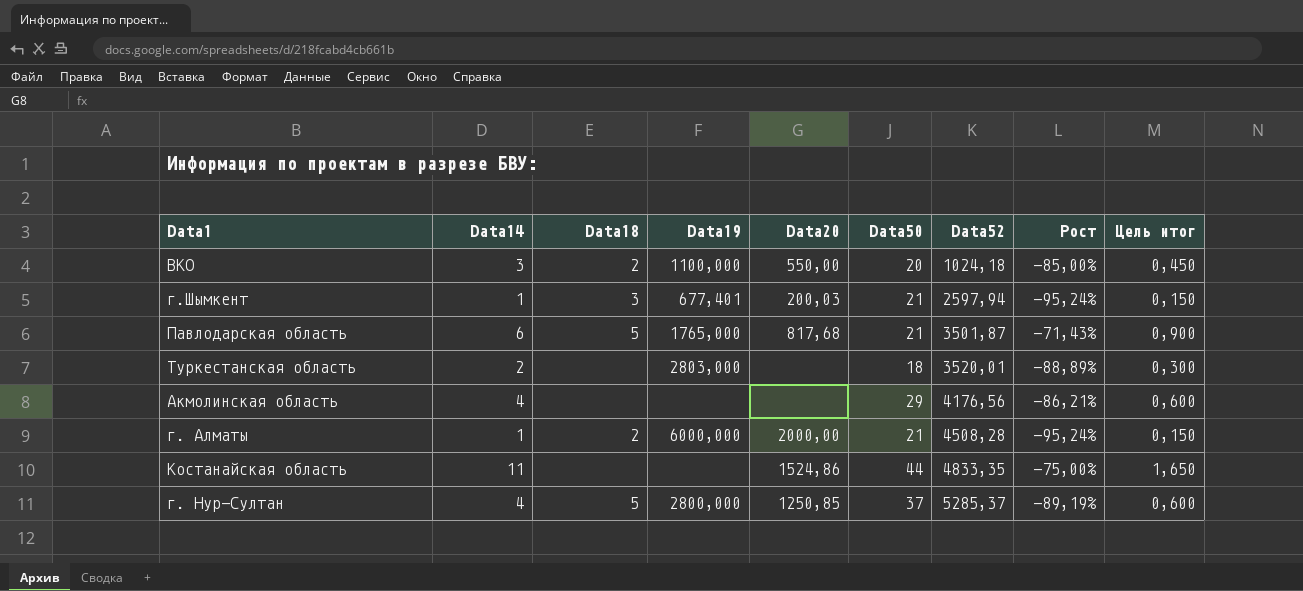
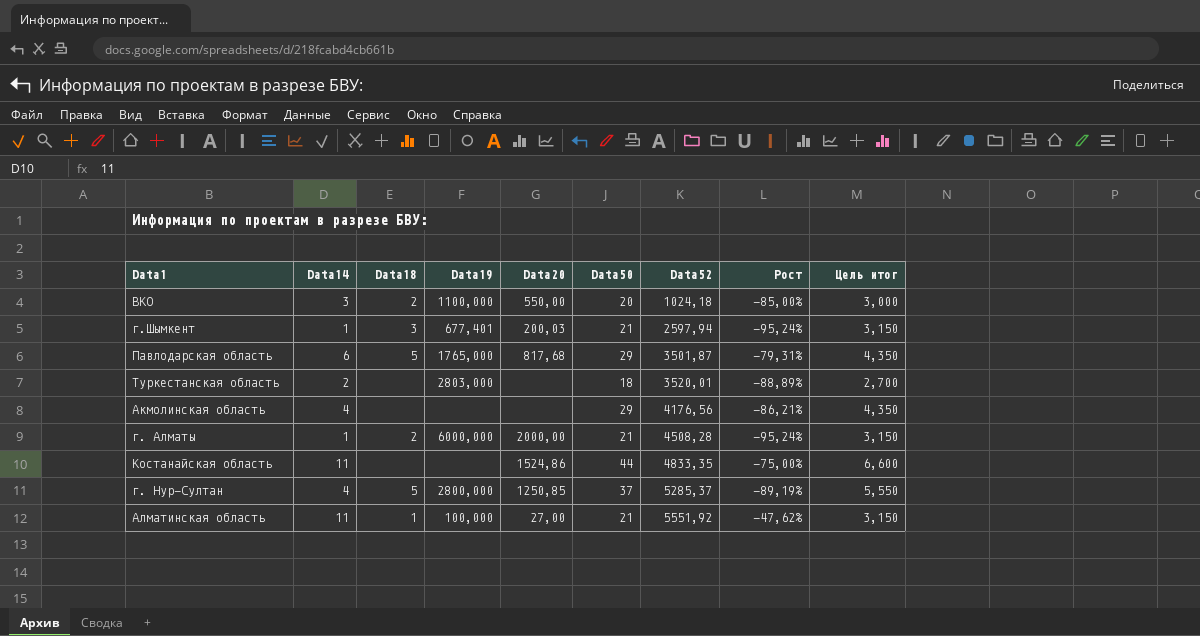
column Цель итог | formula: [Data14] * 0,15 -> [Data50] * 0,15
Павлодарская область | Data50: 21 -> 29
Павлодарская область | Рост: -71,43% -> -79,31%
row Алматинская область: none -> 11 | 1 | 100,000 | 27,00 | 21 | 5551,92 | -47,62% | 3,150

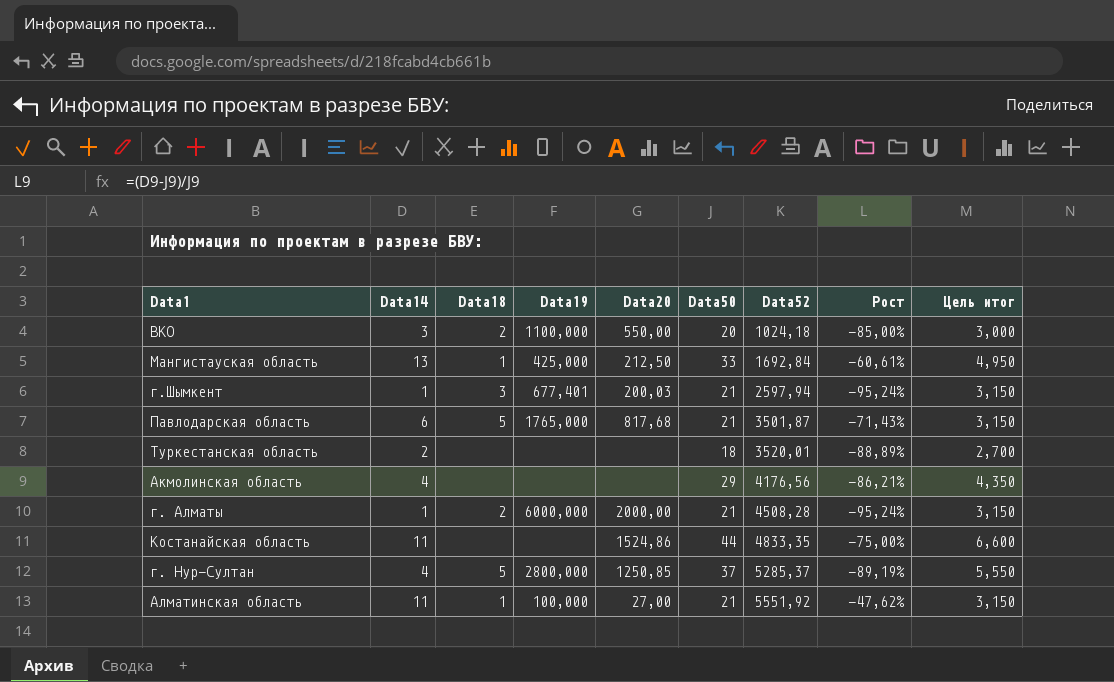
row Мангистауская область: none -> 13 | 1 | 425,000 | 212,50 | 33 | 1692,84 | -60,61% | 4,950
Павлодарская область | Data50: 29 -> 21
Павлодарская область | Рост: -79,31% -> -71,43%
Павлодарская область | Цель итог: 4,350 -> 3,150
Туркестанская область | Data19: 2803,000 -> none

